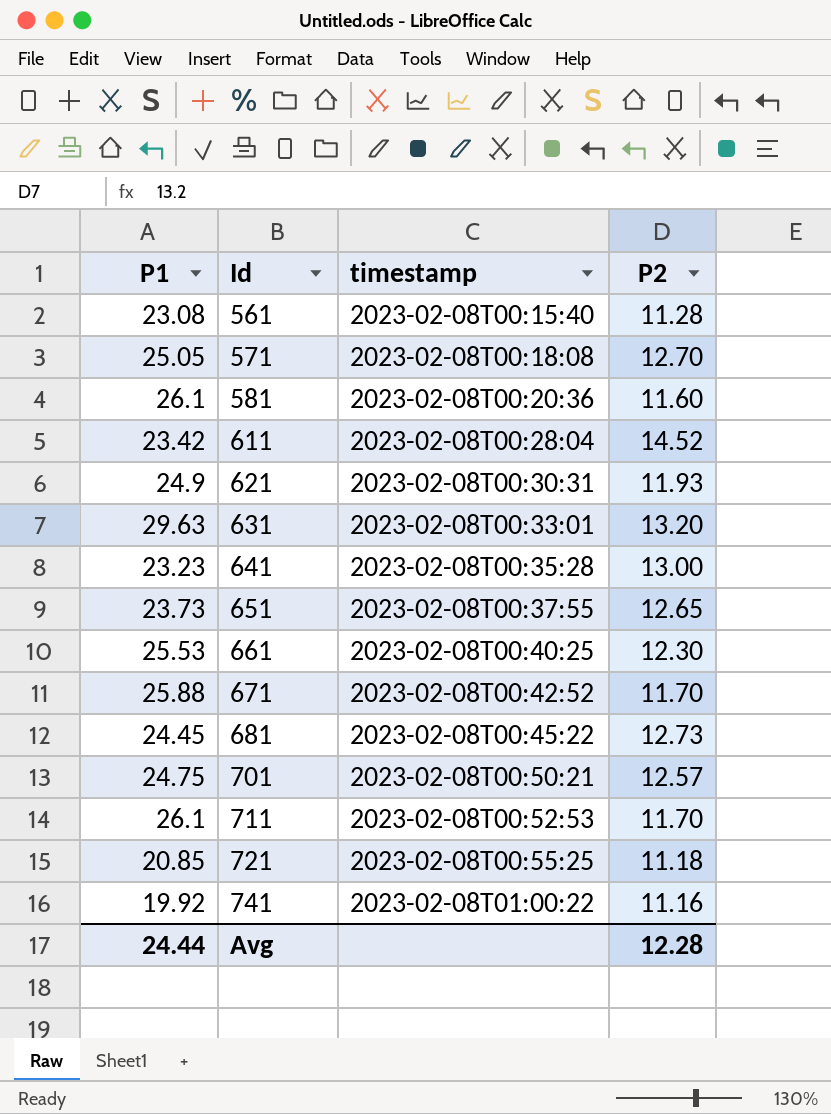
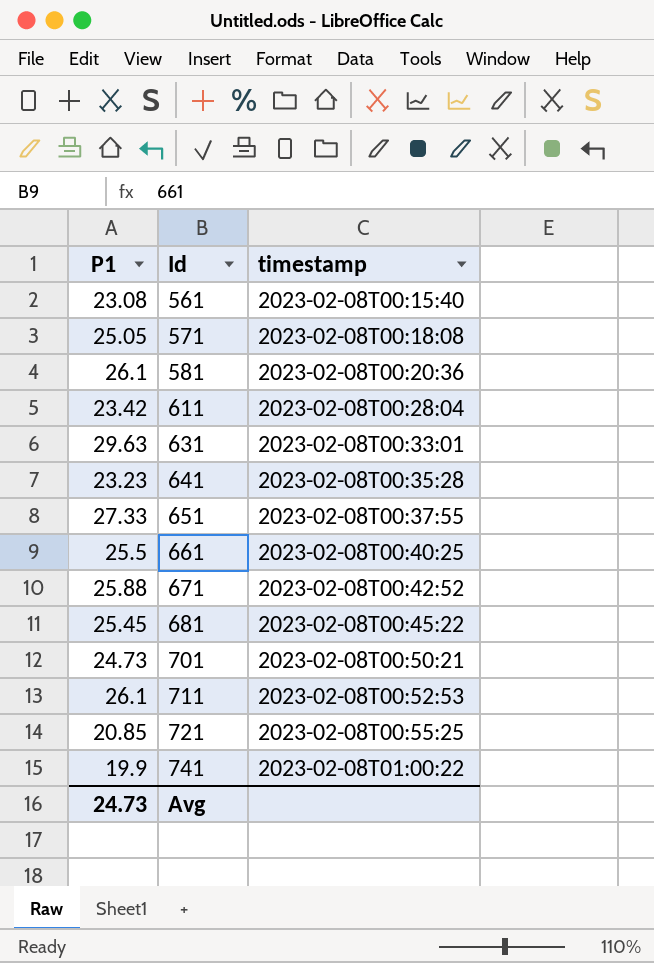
column P2 | position: 4 -> none
row 621: 24.9 | 2023-02-08T00:30:31 | 11.93 -> none
651 | P1: 23.73 -> 27.33
661 | P1: 25.53 -> 25.5
681 | P1: 24.45 -> 25.45
701 | P1: 24.75 -> 24.73
741 | P1: 19.92 -> 19.9
Avg | P1: 24.44 -> 24.73

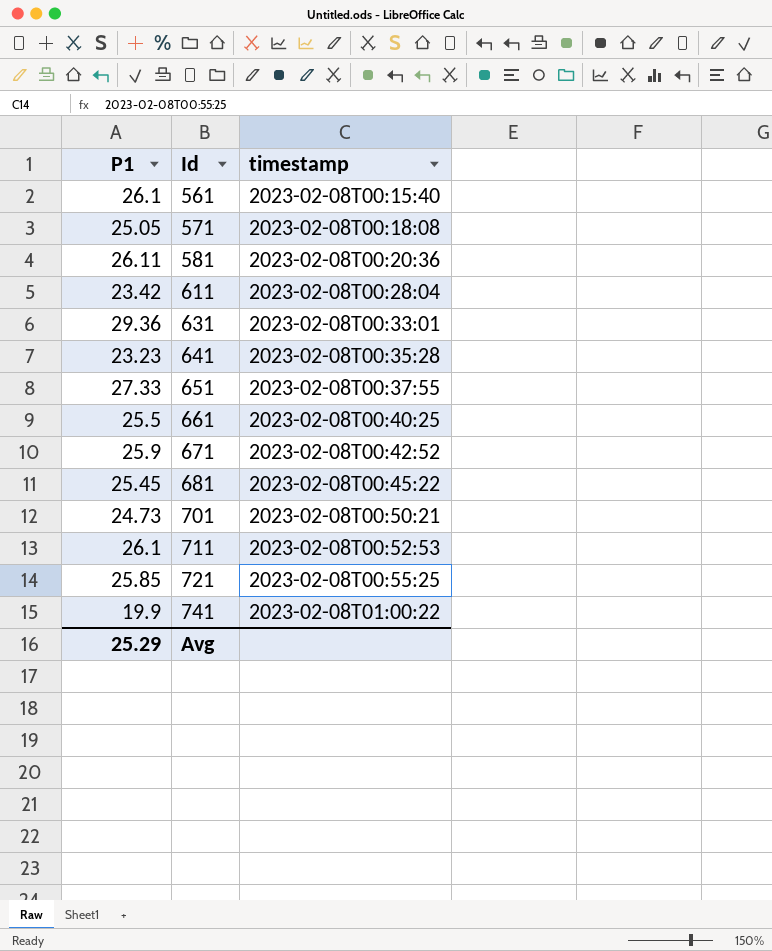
561 | P1: 23.08 -> 26.1
581 | P1: 26.1 -> 26.11
631 | P1: 29.63 -> 29.36
671 | P1: 25.88 -> 25.9
721 | P1: 20.85 -> 25.85
Avg | P1: 24.73 -> 25.29

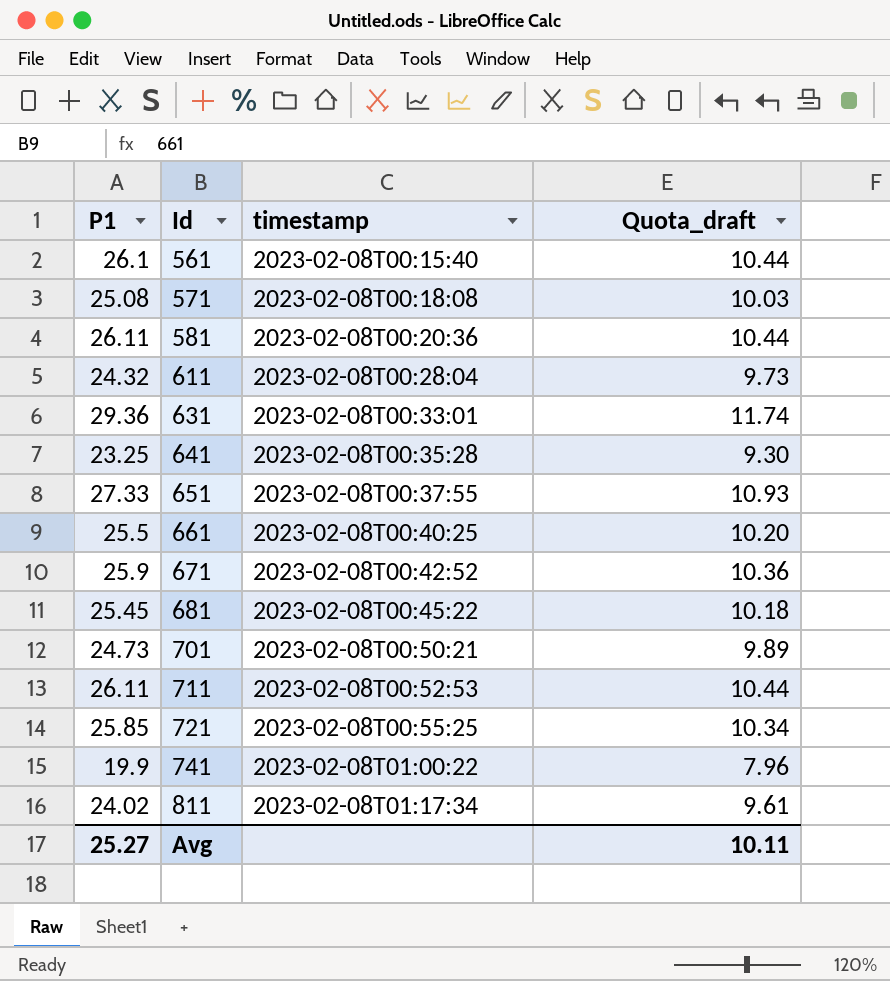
column Quota_draft | formula: none -> [P1] * 0.4
571 | P1: 25.05 -> 25.08
611 | P1: 23.42 -> 24.32
641 | P1: 23.23 -> 23.25
711 | P1: 26.1 -> 26.11
row 811: none -> 24.02 | 2023-02-08T01:17:34 | 9.61
Avg | P1: 25.29 -> 25.27

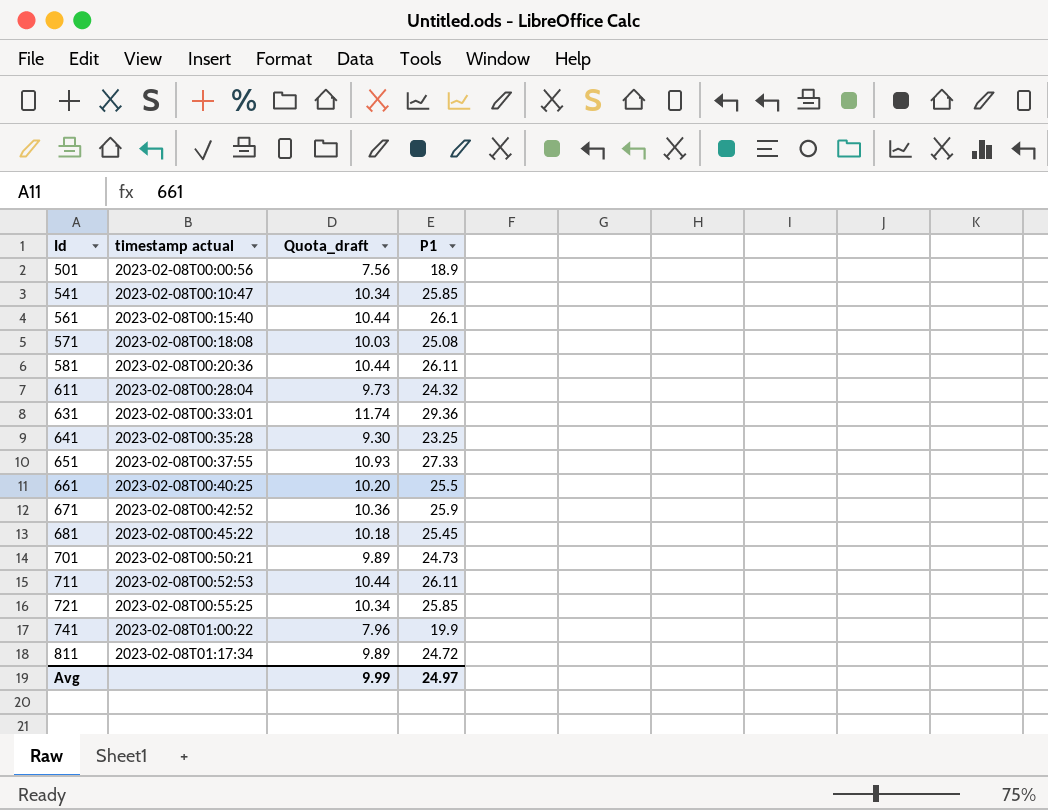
column name: timestamp -> timestamp actual
column P1 | position: 1 -> 4
row 501: none -> 2023-02-08T00:00:56 | 7.56 | 18.9
row 541: none -> 2023-02-08T00:10:47 | 10.34 | 25.85
811 | Quota_draft: 9.61 -> 9.89
811 | P1: 24.02 -> 24.72
Avg | Quota_draft: 10.11 -> 9.99
Avg | P1: 25.27 -> 24.97

